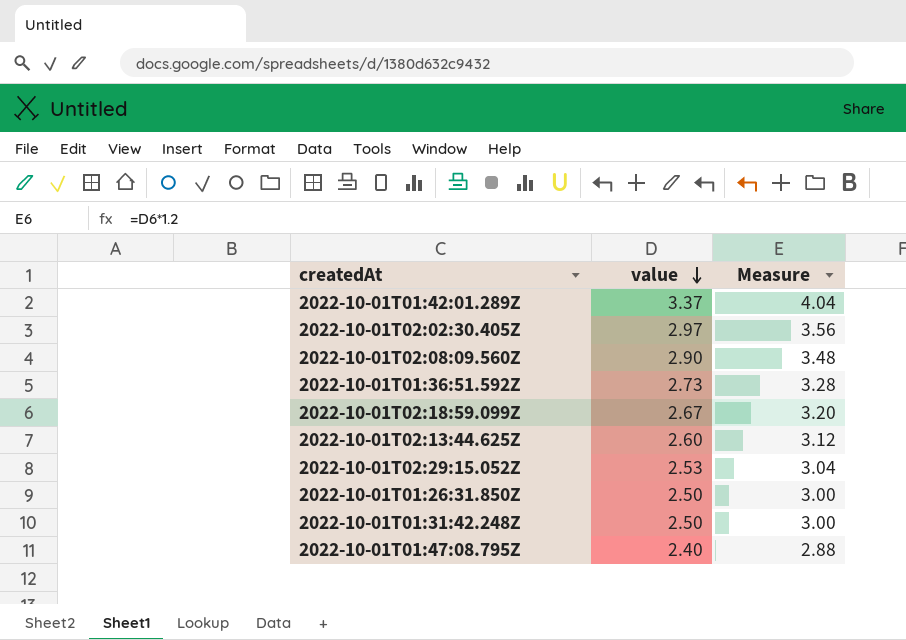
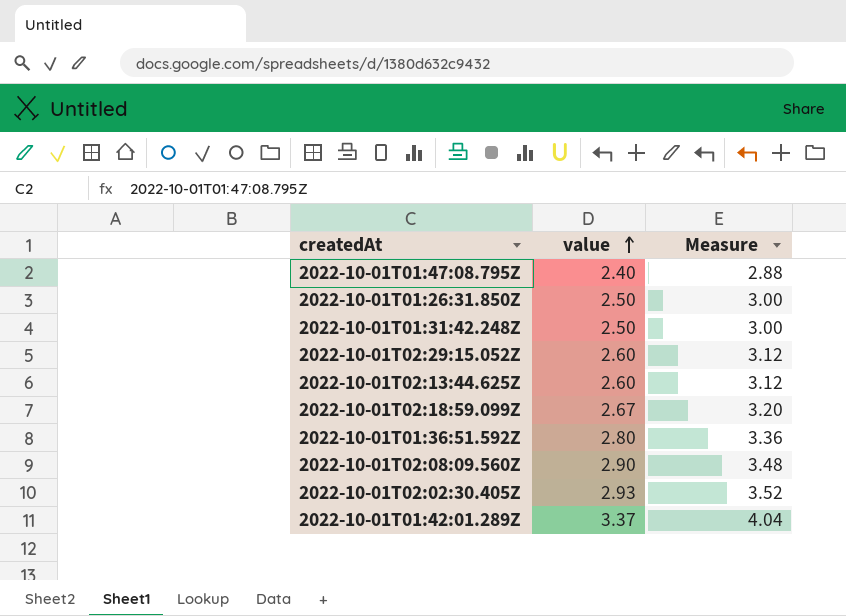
row order: value descending -> value ascending
2022-10-01T02:29:15.052Z | value: 2.53 -> 2.60
2022-10-01T02:29:15.052Z | Measure: 3.04 -> 3.12
2022-10-01T01:36:51.592Z | value: 2.73 -> 2.80
2022-10-01T01:36:51.592Z | Measure: 3.28 -> 3.36
2022-10-01T02:02:30.405Z | value: 2.97 -> 2.93
2022-10-01T02:02:30.405Z | Measure: 3.56 -> 3.52

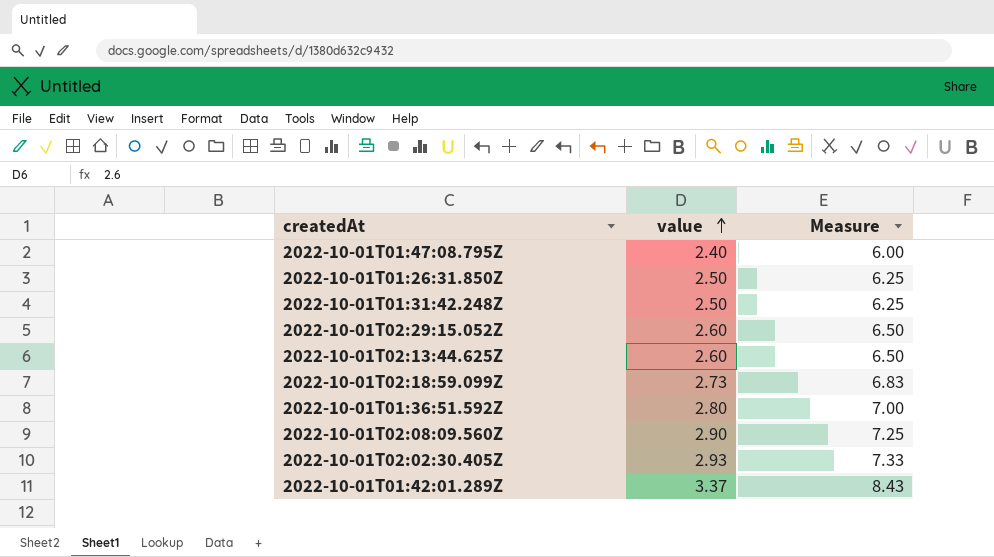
column Measure | formula: [value] * 1.2 -> [value] * 2.5
2022-10-01T02:18:59.099Z | value: 2.67 -> 2.73

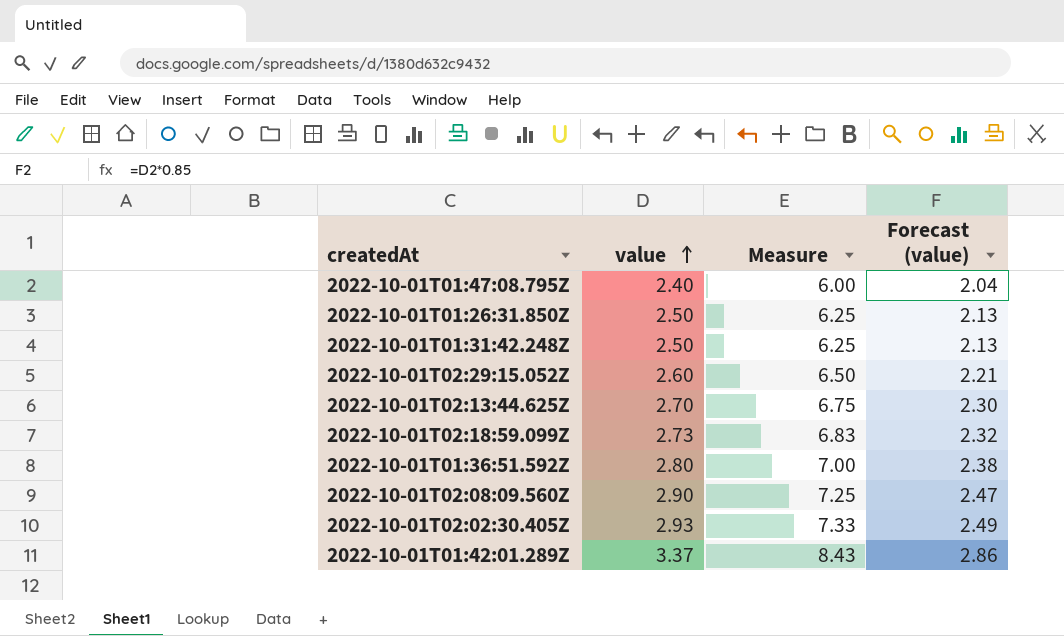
column Forecast (value) | formula: none -> [value] * 0.85
2022-10-01T02:13:44.625Z | value: 2.60 -> 2.70
2022-10-01T02:13:44.625Z | Measure: 6.50 -> 6.75

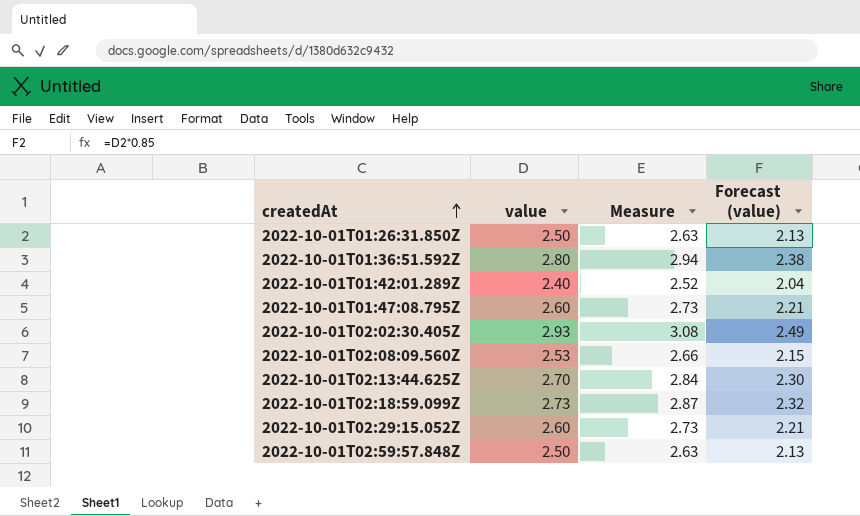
row order: value ascending -> createdAt ascending
column Measure | formula: [value] * 2.5 -> [value] * 1.05
row 2022-10-01T01:31:42.248Z: 2.50 | 6.25 | 2.13 -> none
2022-10-01T01:42:01.289Z | value: 3.37 -> 2.40
2022-10-01T01:42:01.289Z | Forecast (value): 2.86 -> 2.04
2022-10-01T01:47:08.795Z | value: 2.40 -> 2.60
2022-10-01T01:47:08.795Z | Forecast (value): 2.04 -> 2.21
2022-10-01T02:08:09.560Z | value: 2.90 -> 2.53
2022-10-01T02:08:09.560Z | Forecast (value): 2.47 -> 2.15
row 2022-10-01T02:59:57.848Z: none -> 2.50 | 2.63 | 2.13

